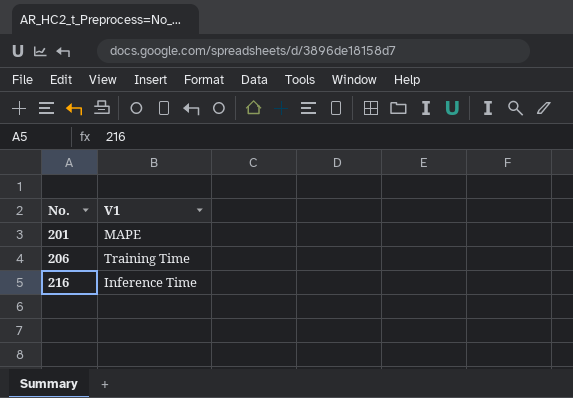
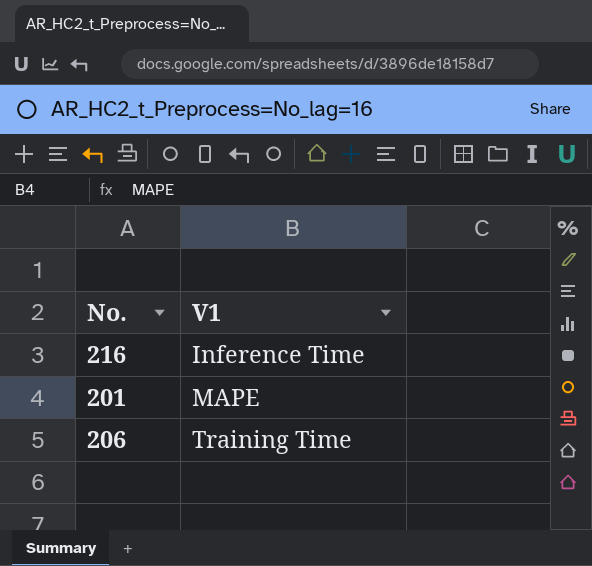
row order: No. ascending -> V1 ascending

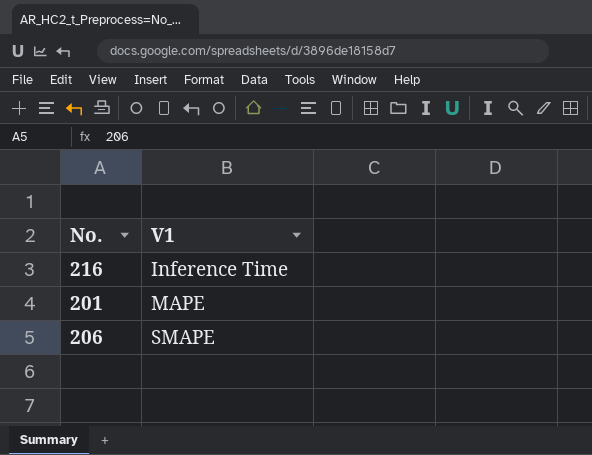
206 | V1: Training Time -> SMAPE

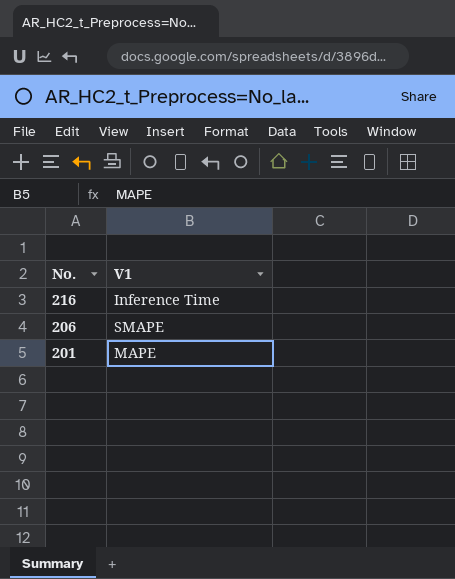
row order: V1 ascending -> No. descending

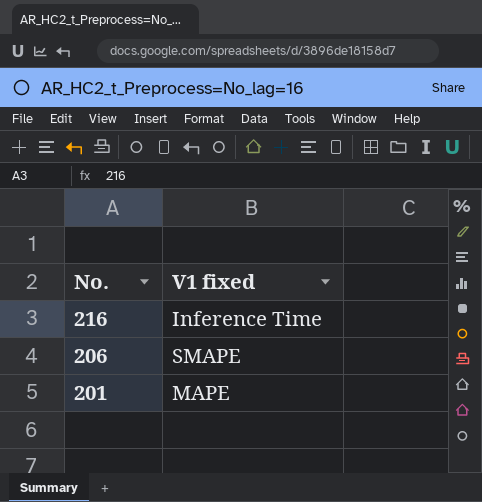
column name: V1 -> V1 fixed

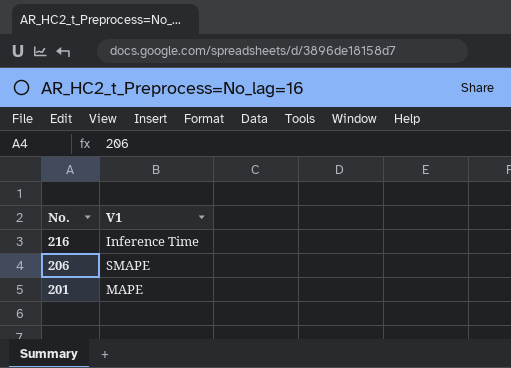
column name: V1 fixed -> V1

